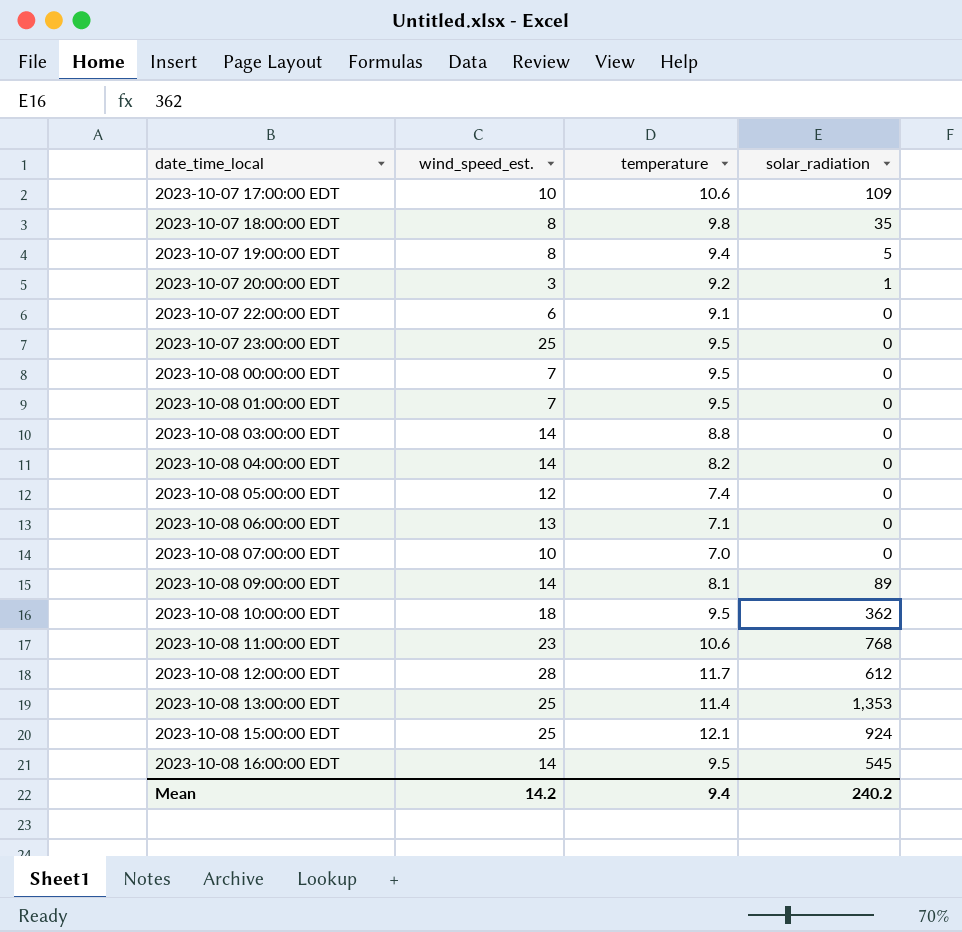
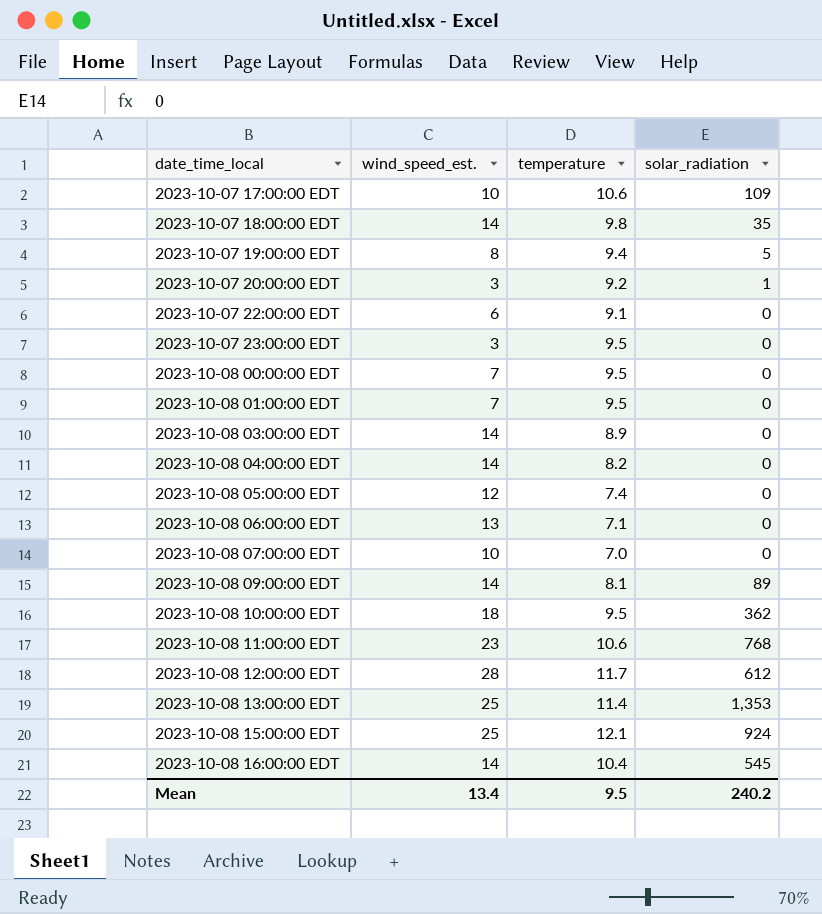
2023-10-07 18:00:00 EDT | wind_speed_est.: 8 -> 14
2023-10-07 23:00:00 EDT | wind_speed_est.: 25 -> 3
2023-10-08 03:00:00 EDT | temperature: 8.8 -> 8.9
2023-10-08 16:00:00 EDT | temperature: 9.5 -> 10.4
Mean | wind_speed_est.: 14.2 -> 13.4
Mean | temperature: 9.4 -> 9.5

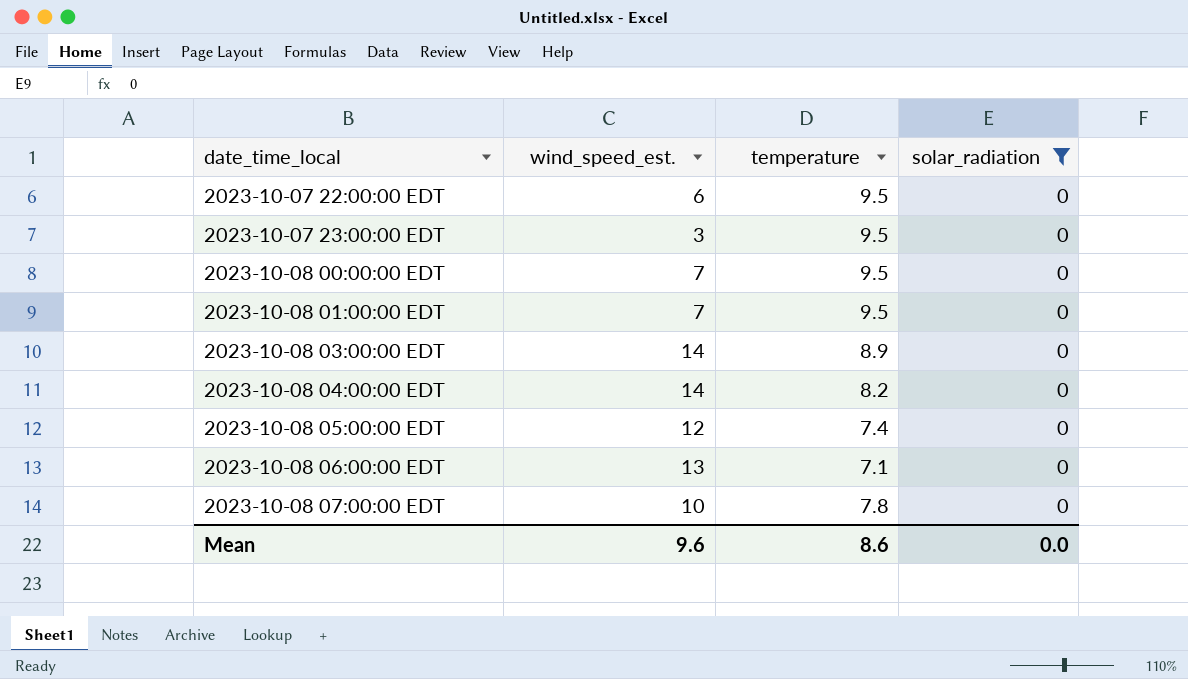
filter: none -> solar_radiation = 0
2023-10-07 22:00:00 EDT | temperature: 9.1 -> 9.5
2023-10-08 07:00:00 EDT | temperature: 7.0 -> 7.8
Mean | wind_speed_est.: 13.4 -> 9.6
Mean | temperature: 9.5 -> 8.6
Mean | solar_radiation: 240.2 -> 0.0

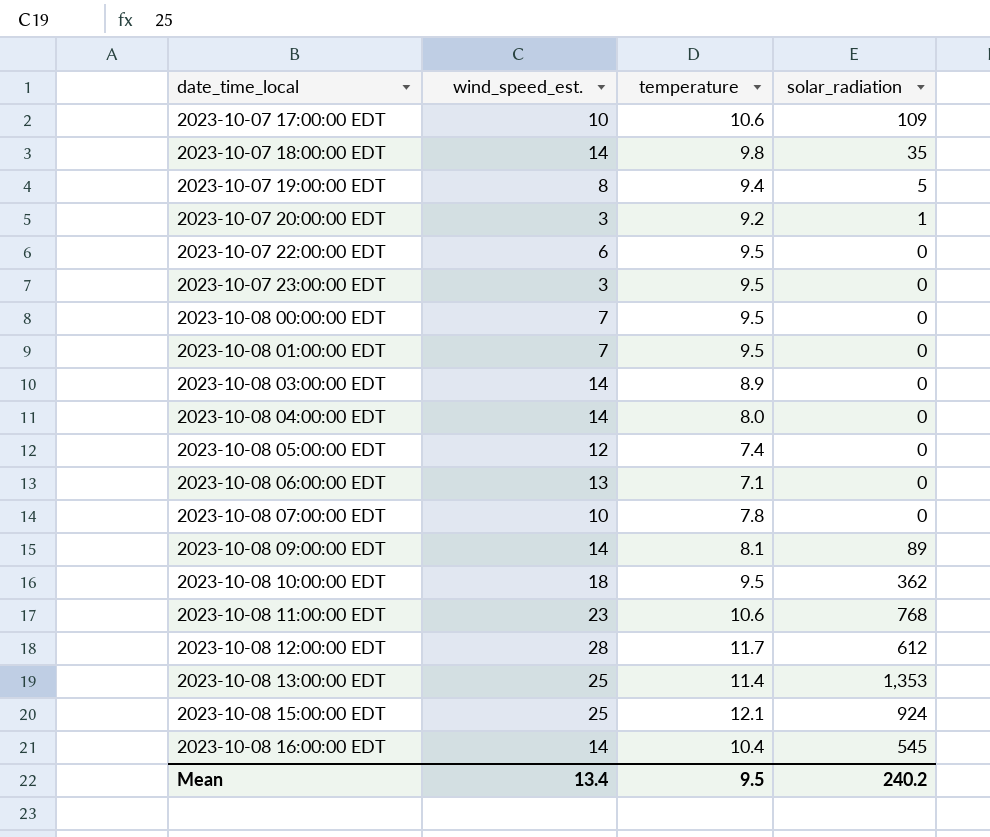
filter: solar_radiation = 0 -> none
2023-10-08 04:00:00 EDT | temperature: 8.2 -> 8.0
Mean | wind_speed_est.: 9.6 -> 13.4
Mean | temperature: 8.6 -> 9.5
Mean | solar_radiation: 0.0 -> 240.2

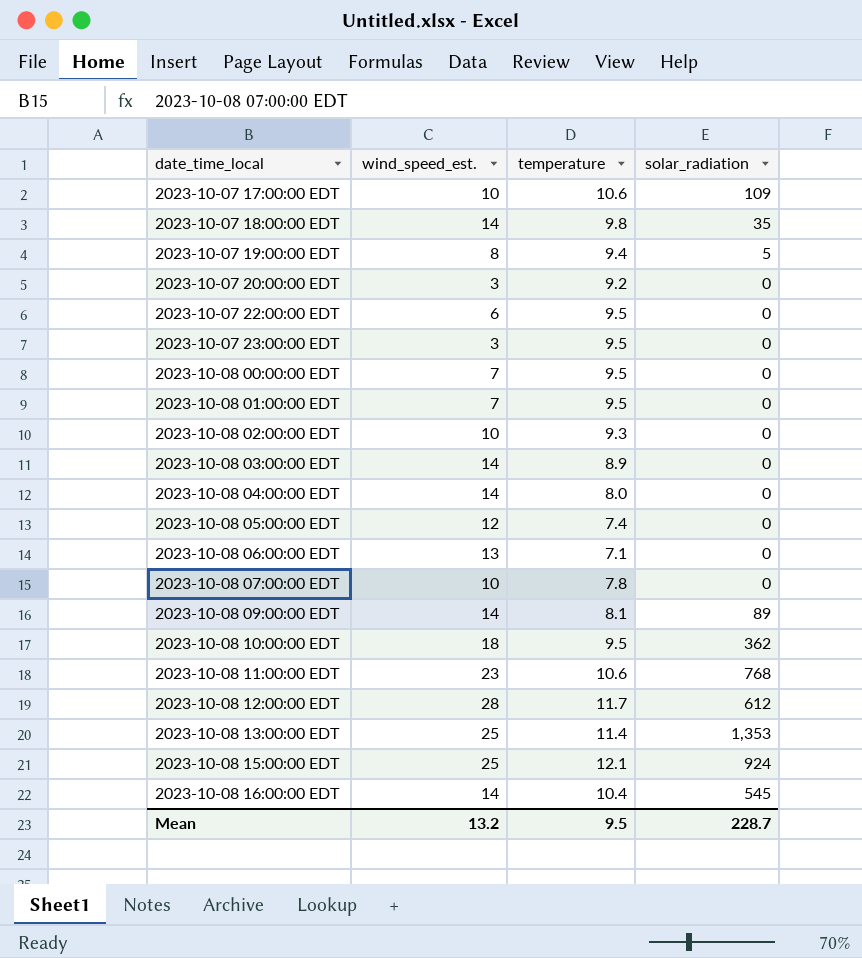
2023-10-07 20:00:00 EDT | solar_radiation: 1 -> 0
row 2023-10-08 02:00:00 EDT: none -> 10 | 9.3 | 0
Mean | wind_speed_est.: 13.4 -> 13.2
Mean | solar_radiation: 240.2 -> 228.7

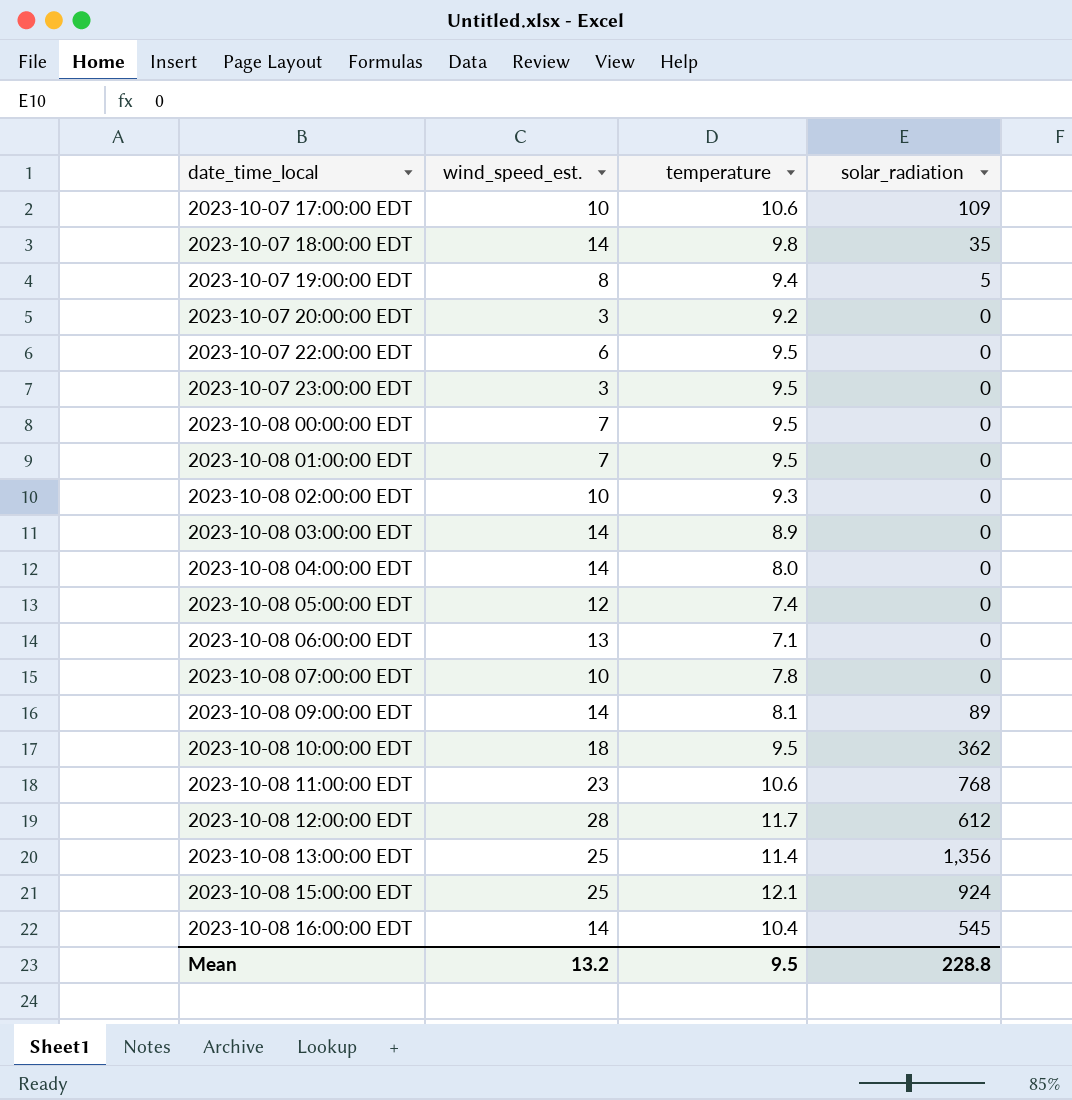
2023-10-08 13:00:00 EDT | solar_radiation: 1,353 -> 1,356
Mean | solar_radiation: 228.7 -> 228.8

